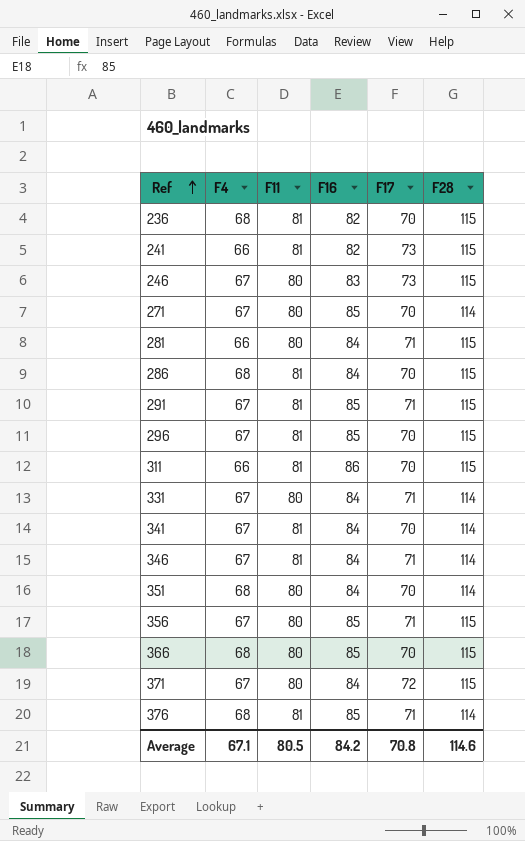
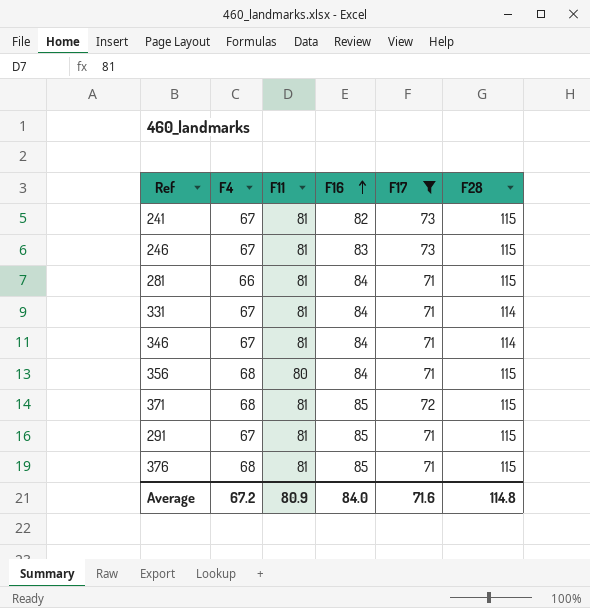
filter: none -> F17 != 70
row order: Ref ascending -> F16 ascending
241 | F4: 66 -> 67
246 | F11: 80 -> 81
281 | F11: 80 -> 81
331 | F11: 80 -> 81
356 | F4: 67 -> 68
356 | F16: 85 -> 84
371 | F4: 67 -> 68
371 | F11: 80 -> 81
371 | F16: 84 -> 85
376 | F28: 114 -> 115
Average | F4: 67.1 -> 67.2
Average | F11: 80.5 -> 80.9
Average | F16: 84.2 -> 84.0
Average | F17: 70.8 -> 71.6
Average | F28: 114.6 -> 114.8

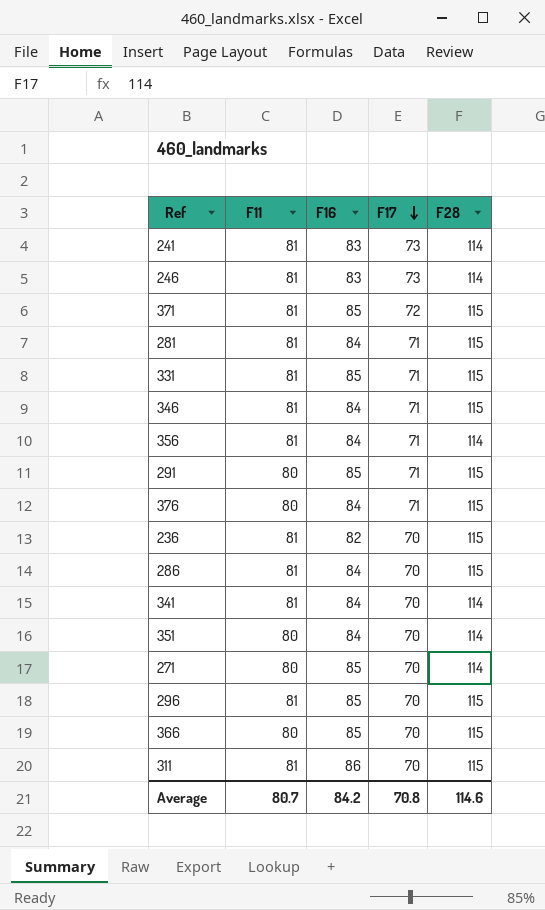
filter: F17 != 70 -> none
row order: F16 ascending -> F17 descending
column F4 | position: 2 -> none
241 | F16: 82 -> 83
241 | F28: 115 -> 114
246 | F28: 115 -> 114
331 | F16: 84 -> 85
331 | F28: 114 -> 115
346 | F28: 114 -> 115
356 | F11: 80 -> 81
356 | F28: 115 -> 114
291 | F11: 81 -> 80
376 | F11: 81 -> 80
376 | F16: 85 -> 84
Average | F11: 80.9 -> 80.7
Average | F16: 84.0 -> 84.2
Average | F17: 71.6 -> 70.8
Average | F28: 114.8 -> 114.6

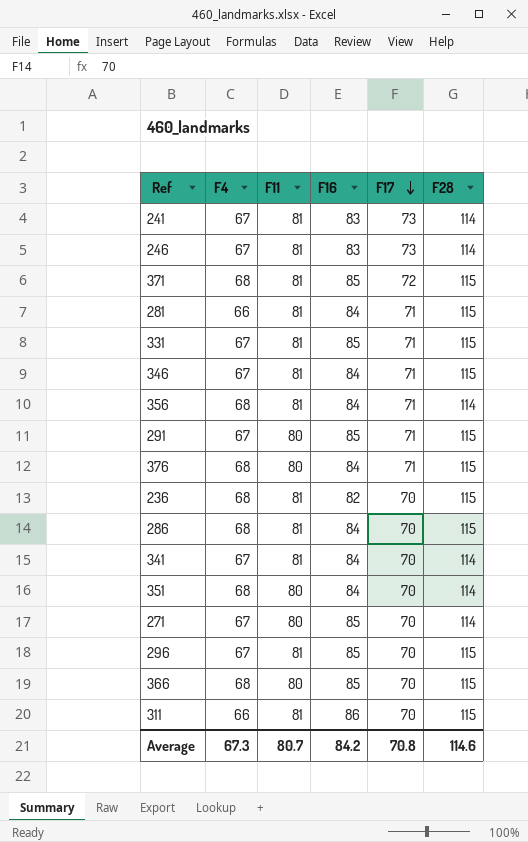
column F4 | position: none -> 2

